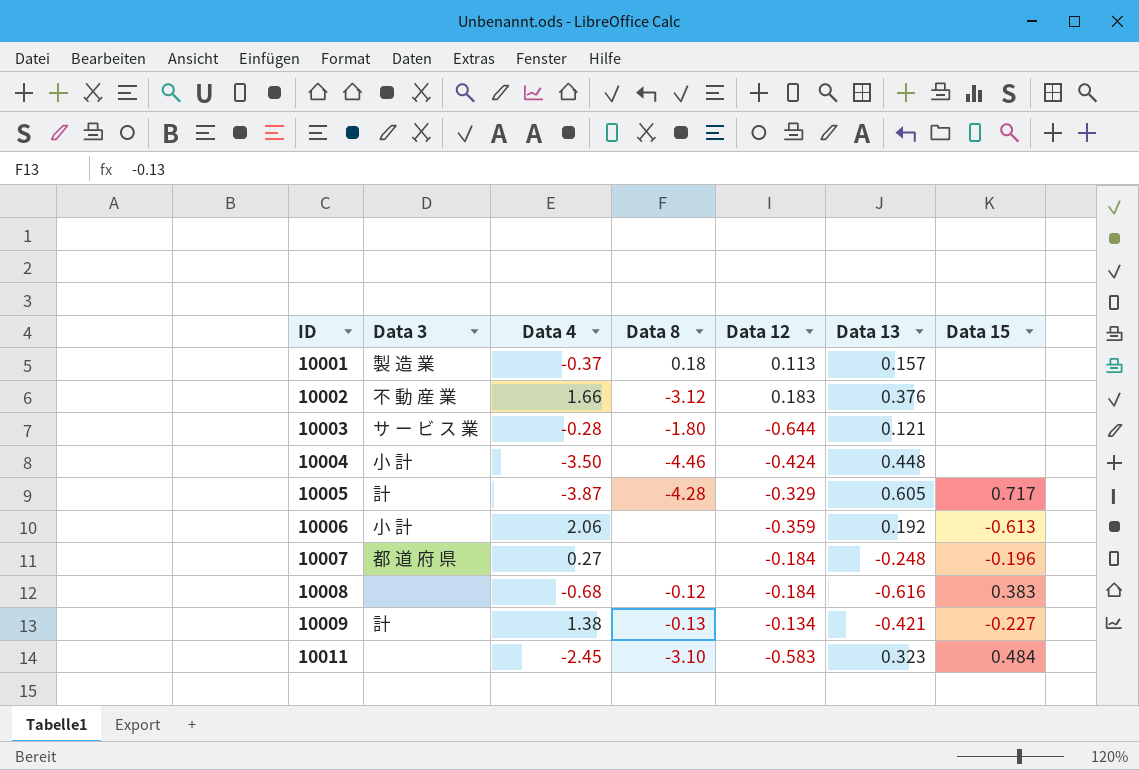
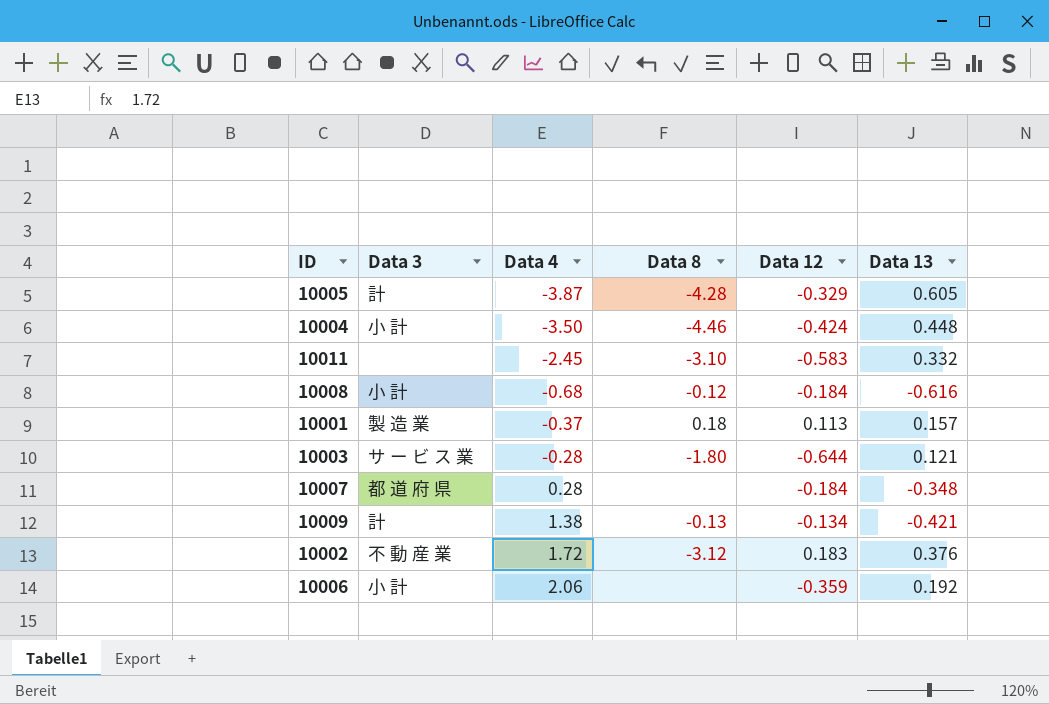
row order: ID ascending -> Data 4 ascending
column Data 15 | position: 7 -> none
10011 | Data 13: 0.323 -> 0.332
10008 | Data 3: none -> 小 計
10007 | Data 4: 0.27 -> 0.28
10007 | Data 13: -0.248 -> -0.348
10002 | Data 4: 1.66 -> 1.72

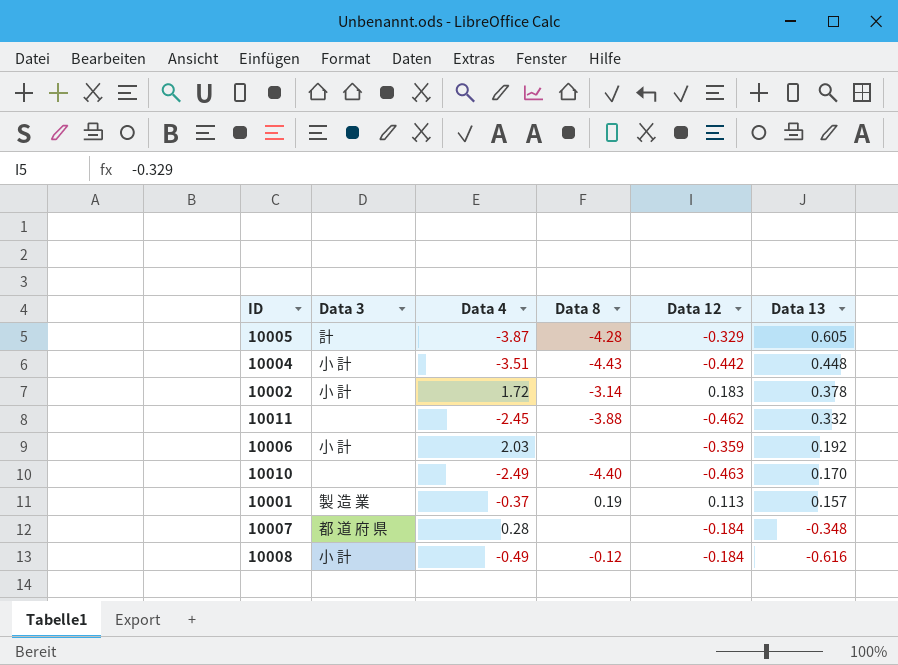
row order: Data 4 ascending -> Data 13 descending
row 10003: サ ー ビ ス 業 | -0.28 | -1.80 | -0.644 | 0.121 -> none
row 10009: 計 | 1.38 | -0.13 | -0.134 | -0.421 -> none
10004 | Data 4: -3.50 -> -3.51
10004 | Data 8: -4.46 -> -4.43
10004 | Data 12: -0.424 -> -0.442
10002 | Data 3: 不 動 産 業 -> 小 計
10002 | Data 8: -3.12 -> -3.14
10002 | Data 13: 0.376 -> 0.378
10011 | Data 8: -3.10 -> -3.88
10011 | Data 12: -0.583 -> -0.462
10006 | Data 4: 2.06 -> 2.03
row 10010: none -> none | -2.49 | -4.40 | -0.463 | 0.170
10001 | Data 8: 0.18 -> 0.19
10008 | Data 4: -0.68 -> -0.49

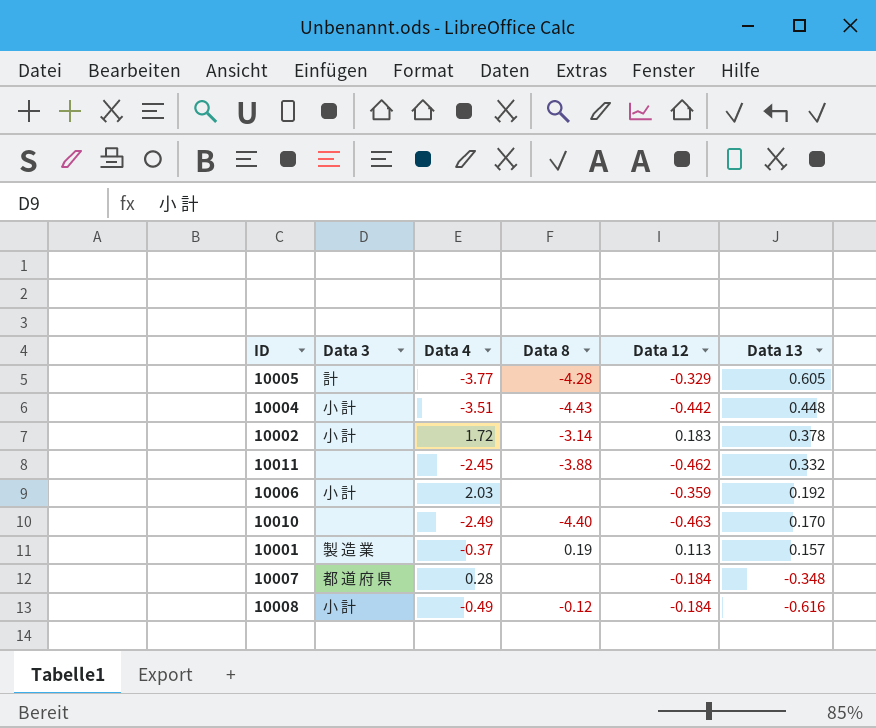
10005 | Data 4: -3.87 -> -3.77

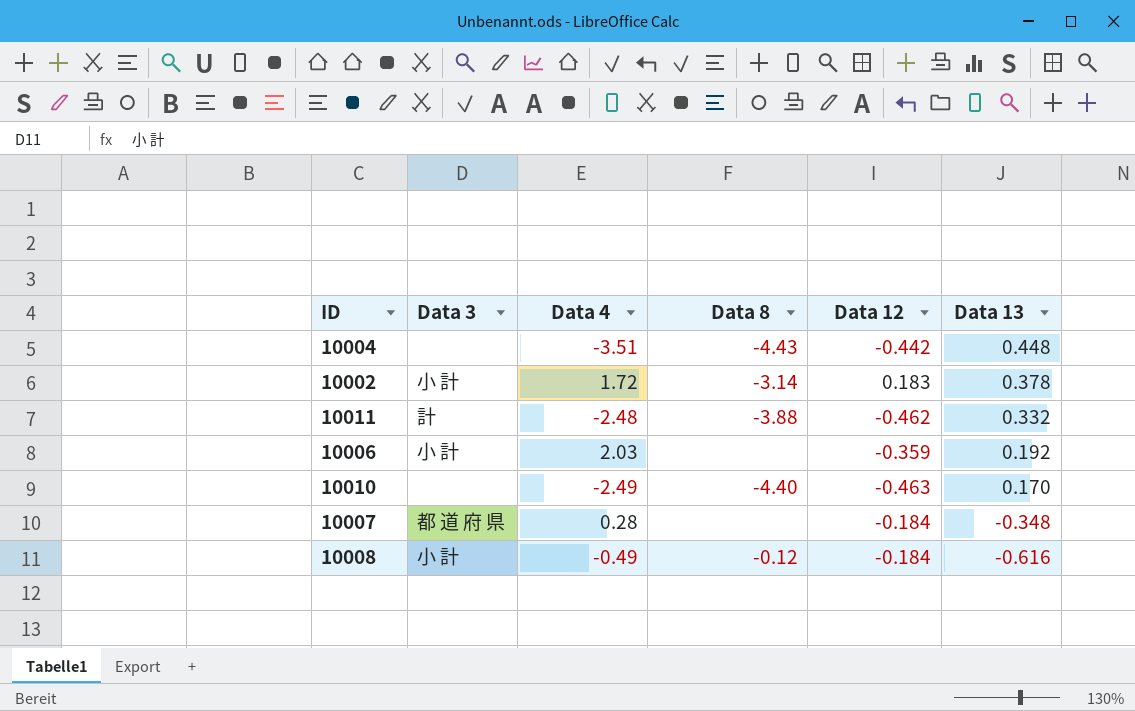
row 10005: 計 | -3.77 | -4.28 | -0.329 | 0.605 -> none
row 10001: 製 造 業 | -0.37 | 0.19 | 0.113 | 0.157 -> none
10004 | Data 3: 小 計 -> none
10011 | Data 3: none -> 計
10011 | Data 4: -2.45 -> -2.48

